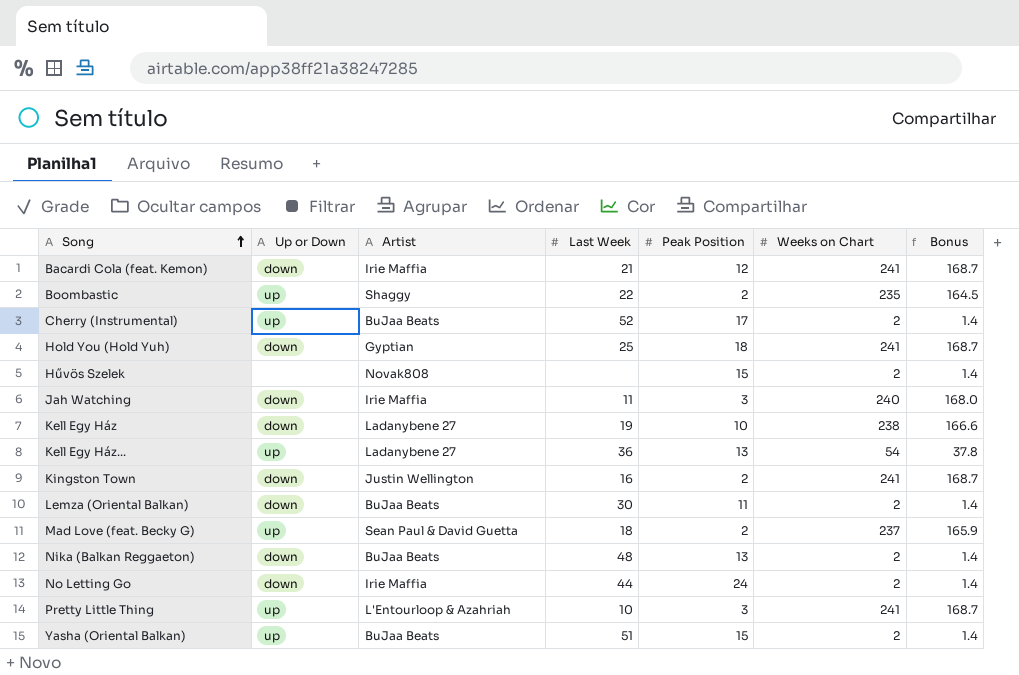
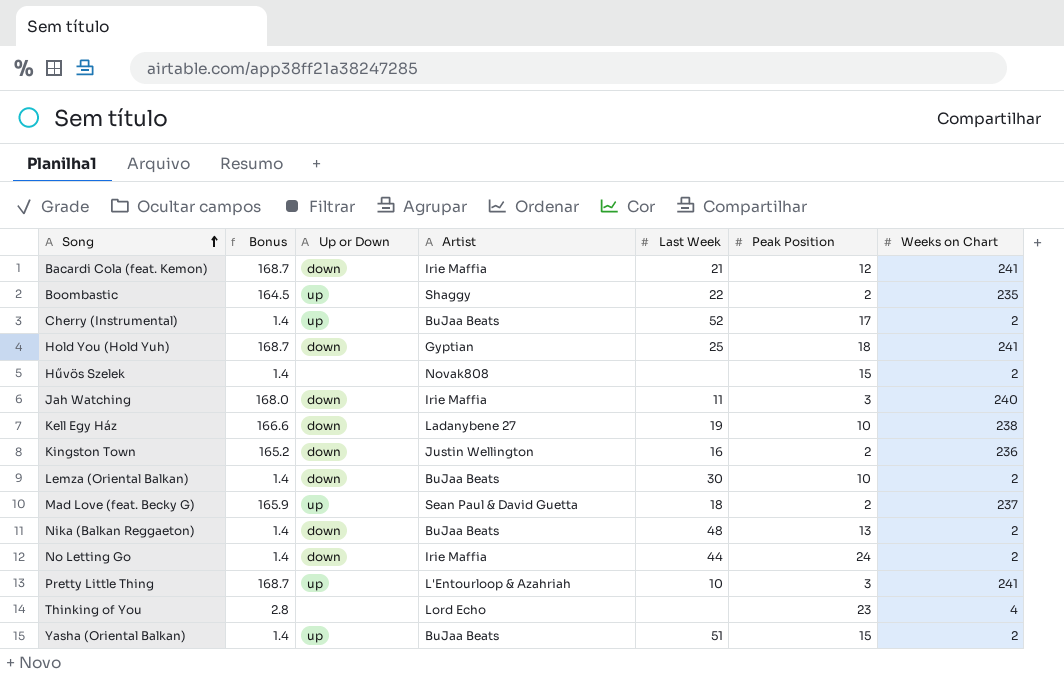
column Bonus | position: 7 -> 2
row Kell Egy Ház...: up | Ladanybene 27 | 36 | 13 | 54 | 37.8 -> none
Kingston Town | Bonus: 168.7 -> 165.2
Kingston Town | Weeks on Chart: 241 -> 236
Lemza (Oriental Balkan) | Peak Position: 11 -> 10
row Thinking of You: none -> 2.8 | none | Lord Echo | none | 23 | 4

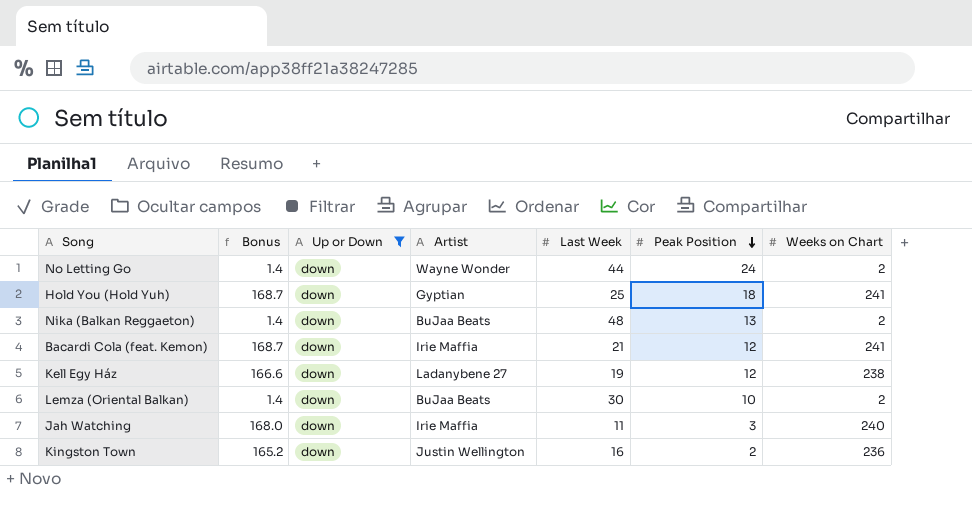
filter: none -> Up or Down = down
row order: Song ascending -> Peak Position descending
No Letting Go | Artist: Irie Maffia -> Wayne Wonder
Kell Egy Ház | Peak Position: 10 -> 12

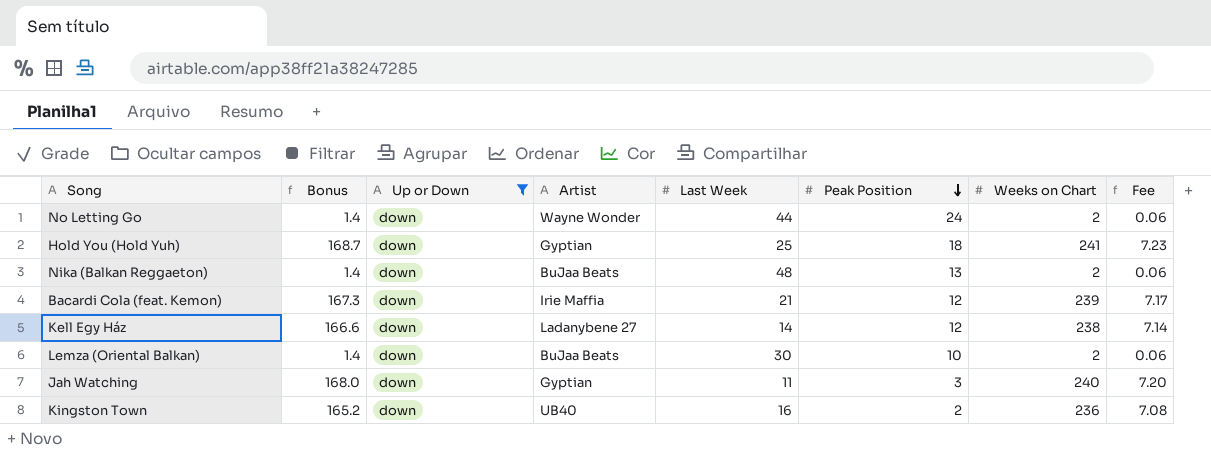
column Fee | formula: none -> [Weeks on Chart] * 0.03
Bacardi Cola (feat. Kemon) | Bonus: 168.7 -> 167.3
Bacardi Cola (feat. Kemon) | Weeks on Chart: 241 -> 239
Kell Egy Ház | Last Week: 19 -> 14
Jah Watching | Artist: Irie Maffia -> Gyptian
Kingston Town | Artist: Justin Wellington -> UB40

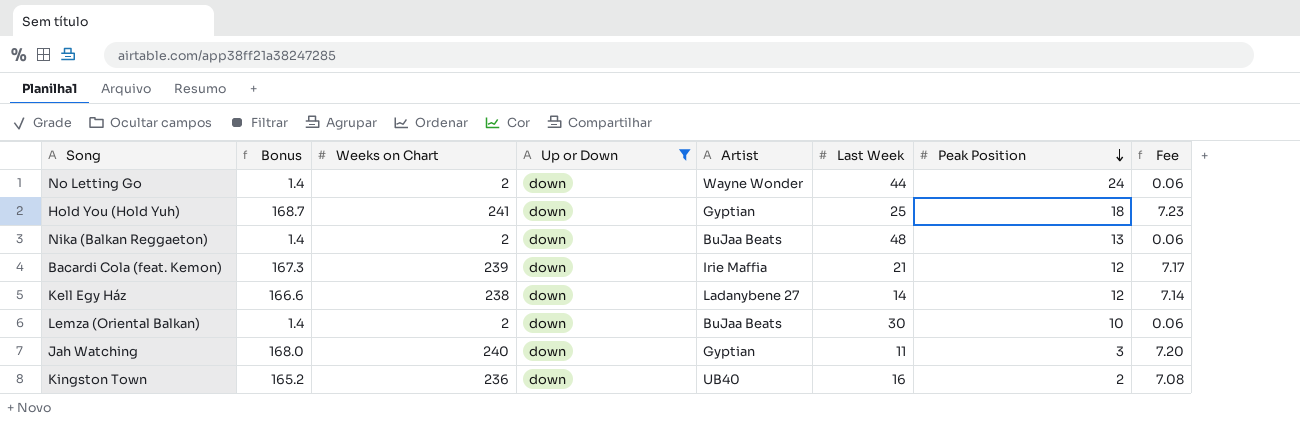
column Weeks on Chart | position: 7 -> 3

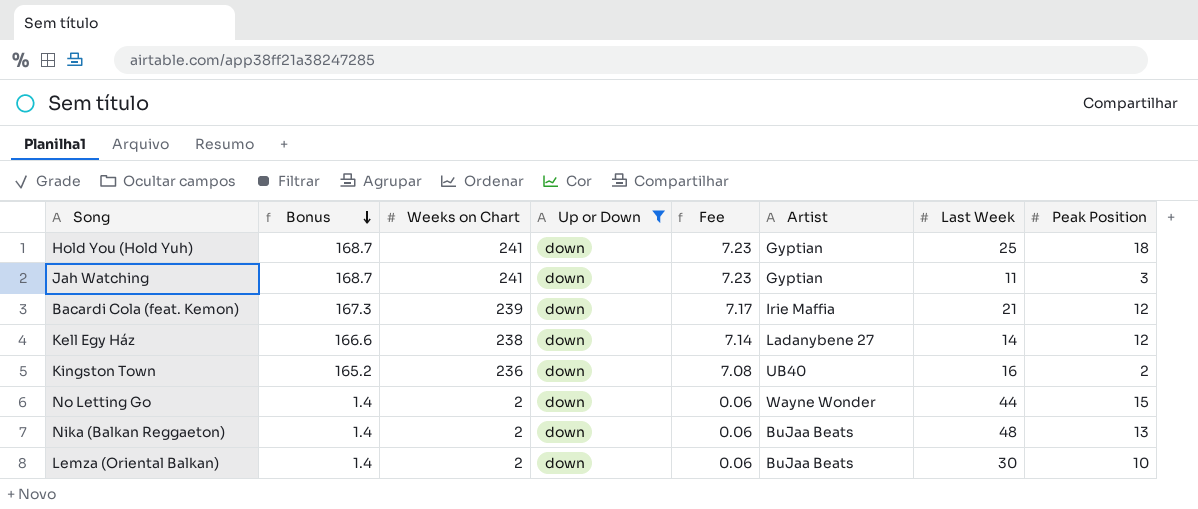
row order: Peak Position descending -> Bonus descending
column Fee | position: 8 -> 5
Jah Watching | Bonus: 168.0 -> 168.7
Jah Watching | Weeks on Chart: 240 -> 241
Jah Watching | Fee: 7.20 -> 7.23
No Letting Go | Peak Position: 24 -> 15

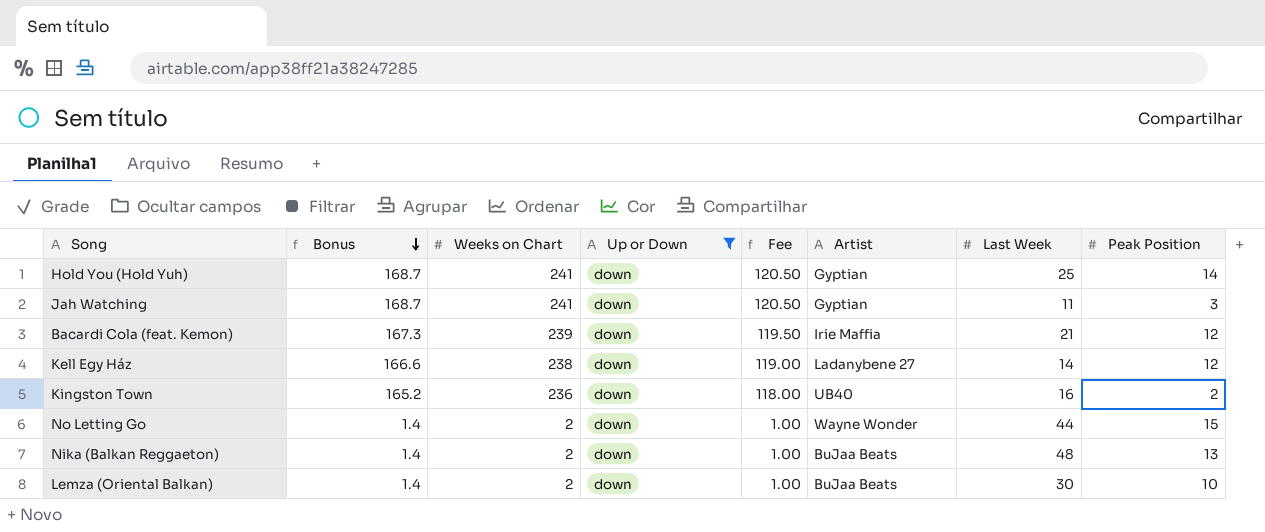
column Fee | formula: [Weeks on Chart] * 0.03 -> [Weeks on Chart] * 0.5
Hold You (Hold Yuh) | Peak Position: 18 -> 14

